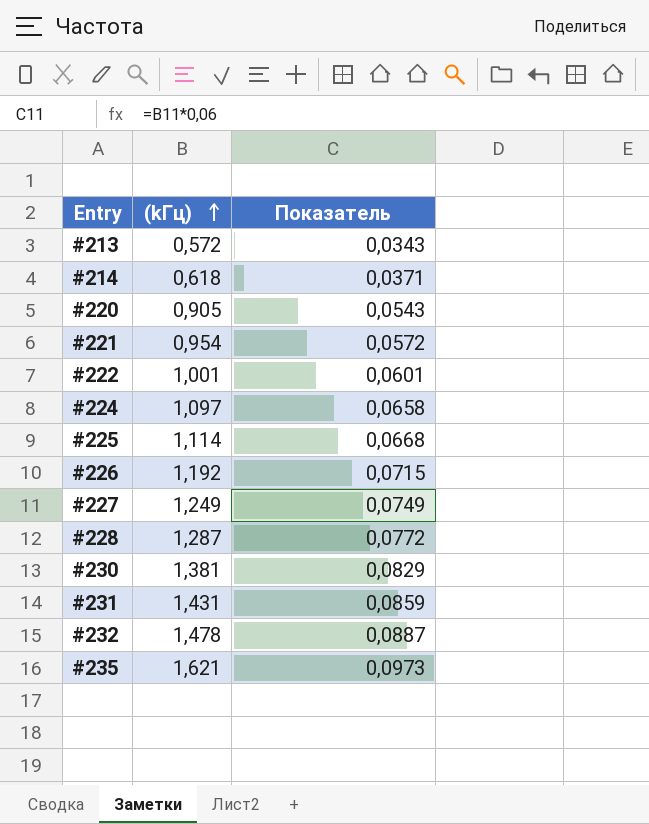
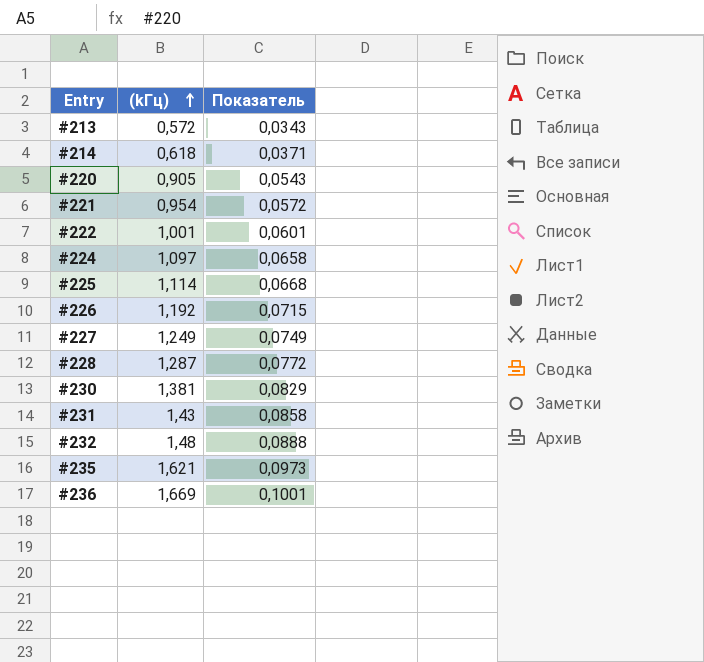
#231 | (kГц): 1,431 -> 1,43
#231 | Показатель: 0,0859 -> 0,0858
#232 | (kГц): 1,478 -> 1,48
#232 | Показатель: 0,0887 -> 0,0888
row #236: none -> 1,669 | 0,1001

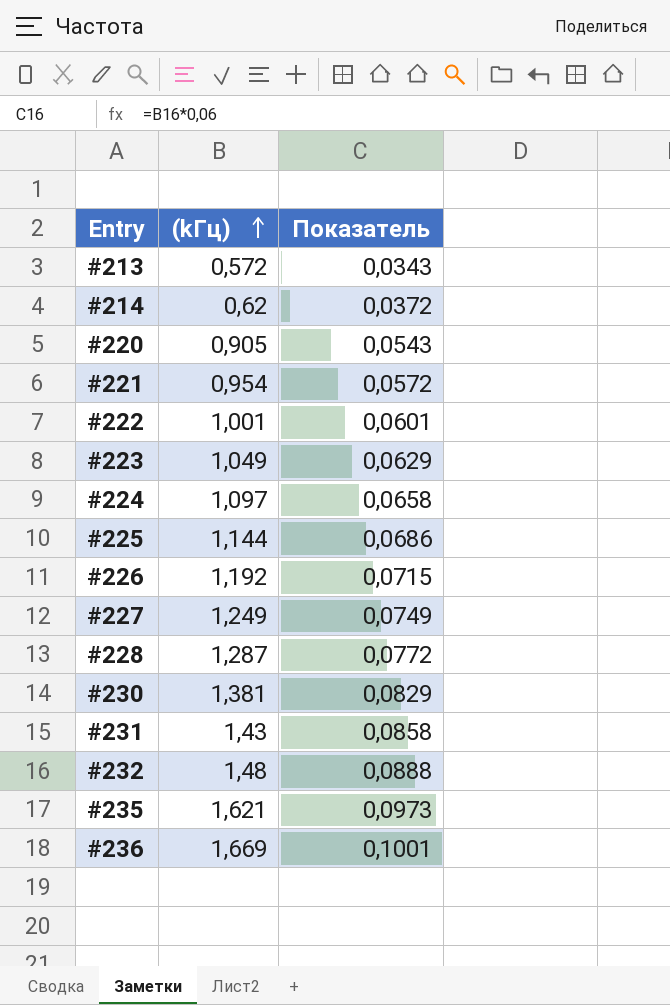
#214 | (kГц): 0,618 -> 0,62
#214 | Показатель: 0,0371 -> 0,0372
row #223: none -> 1,049 | 0,0629
#225 | (kГц): 1,114 -> 1,144
#225 | Показатель: 0,0668 -> 0,0686

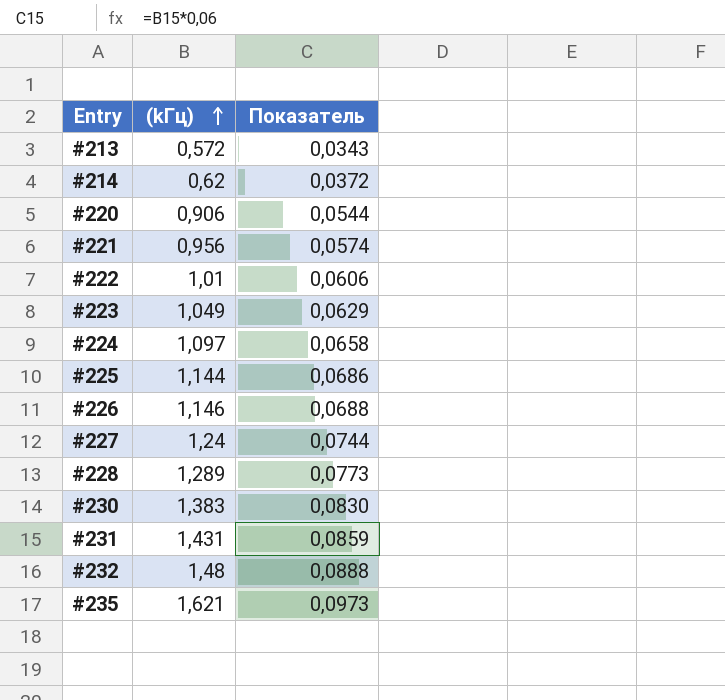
row #236: 1,669 | 0,1001 -> none
#220 | (kГц): 0,905 -> 0,906
#220 | Показатель: 0,0543 -> 0,0544
#221 | (kГц): 0,954 -> 0,956
#221 | Показатель: 0,0572 -> 0,0574
#222 | (kГц): 1,001 -> 1,01
#222 | Показатель: 0,0601 -> 0,0606
#226 | (kГц): 1,192 -> 1,146
#226 | Показатель: 0,0715 -> 0,0688
#227 | (kГц): 1,249 -> 1,24
#227 | Показатель: 0,0749 -> 0,0744
#228 | (kГц): 1,287 -> 1,289
#228 | Показатель: 0,0772 -> 0,0773
#230 | (kГц): 1,381 -> 1,383
#230 | Показатель: 0,0829 -> 0,0830
#231 | (kГц): 1,43 -> 1,431
#231 | Показатель: 0,0858 -> 0,0859

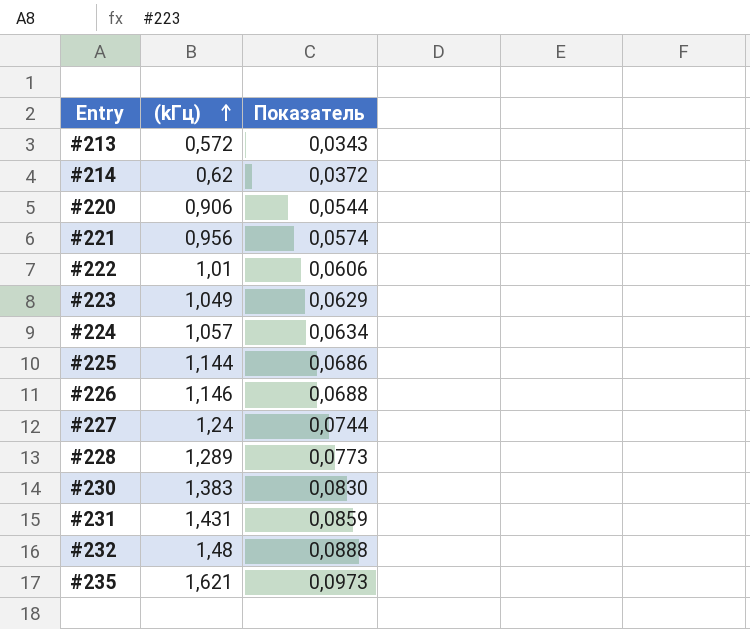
#224 | (kГц): 1,097 -> 1,057
#224 | Показатель: 0,0658 -> 0,0634

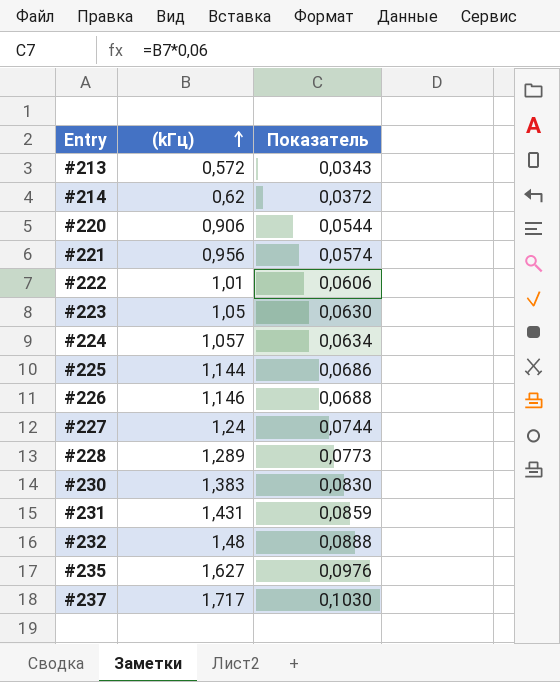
#223 | (kГц): 1,049 -> 1,05
#223 | Показатель: 0,0629 -> 0,0630
#235 | (kГц): 1,621 -> 1,627
#235 | Показатель: 0,0973 -> 0,0976
row #237: none -> 1,717 | 0,1030

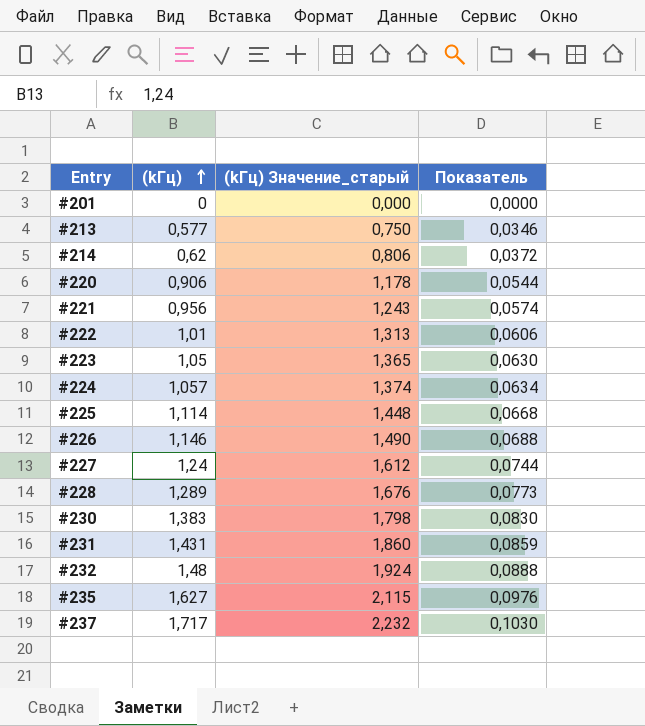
column (kГц) Значение_старый | formula: none -> [(kГц)] * 1,3
row #201: none -> 0 | 0,000 | 0,0000
#213 | (kГц): 0,572 -> 0,577
#213 | Показатель: 0,0343 -> 0,0346
#225 | (kГц): 1,144 -> 1,114
#225 | Показатель: 0,0686 -> 0,0668

